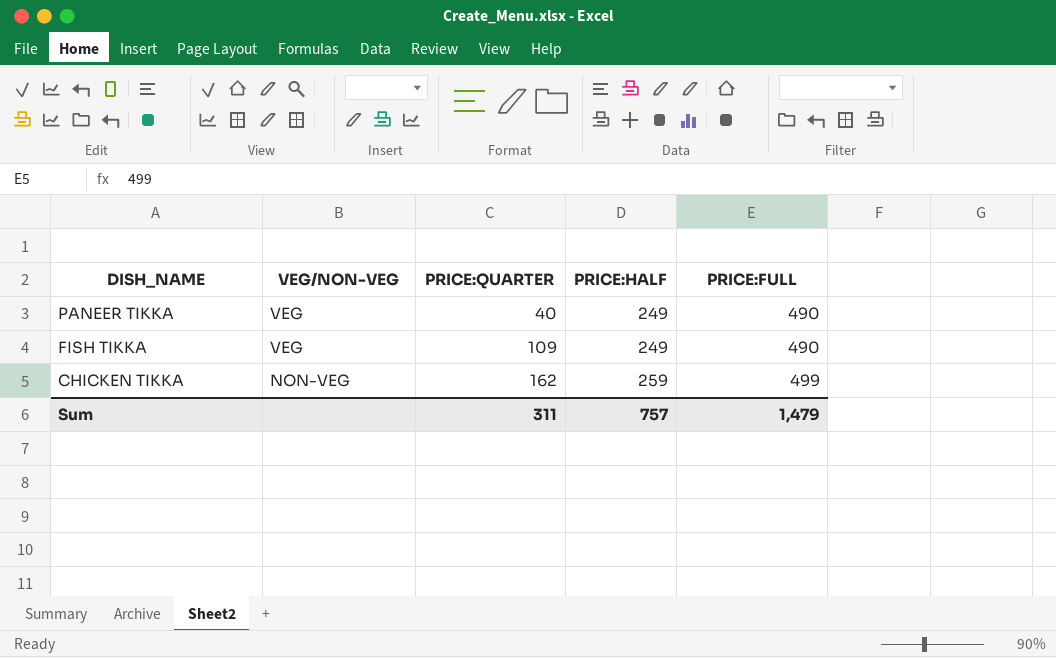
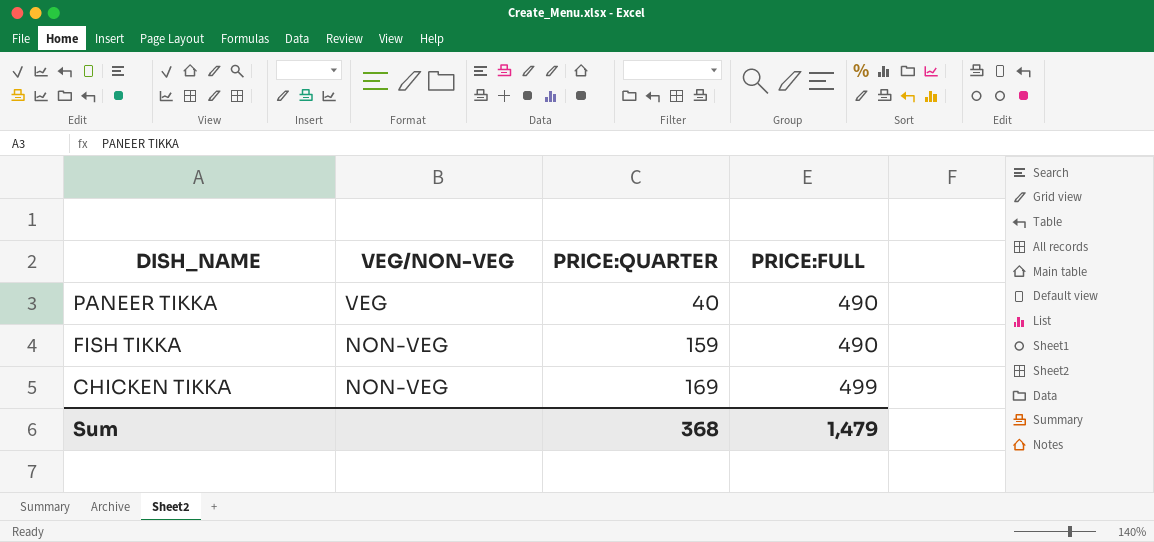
column PRICE:HALF | position: 4 -> none
FISH TIKKA | VEG/NON-VEG: VEG -> NON-VEG
FISH TIKKA | PRICE:QUARTER: 109 -> 159
CHICKEN TIKKA | PRICE:QUARTER: 162 -> 169
Sum | PRICE:QUARTER: 311 -> 368

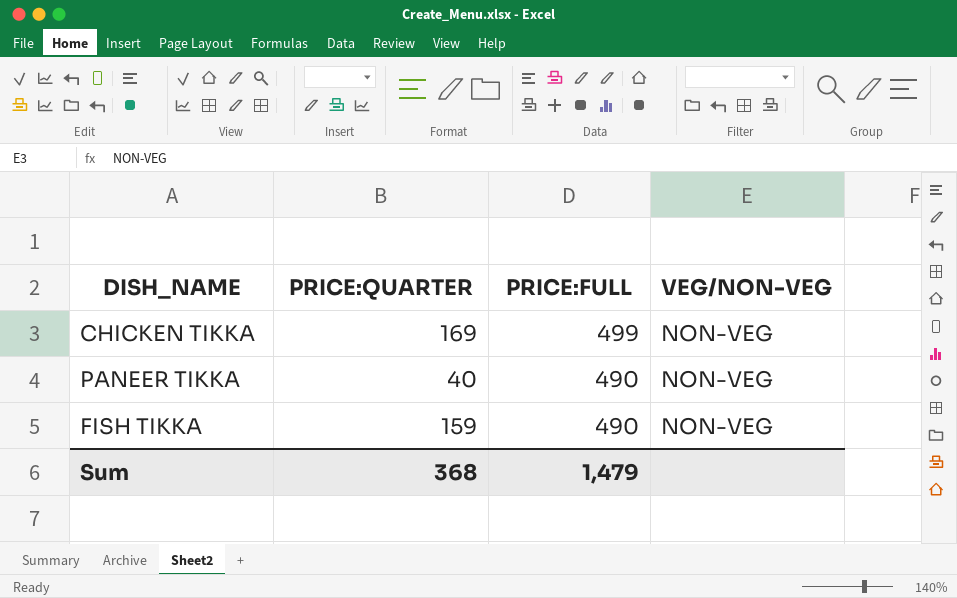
row order: DISH_NAME descending -> PRICE:FULL descending
column VEG/NON-VEG | position: 2 -> 4
PANEER TIKKA | VEG/NON-VEG: VEG -> NON-VEG

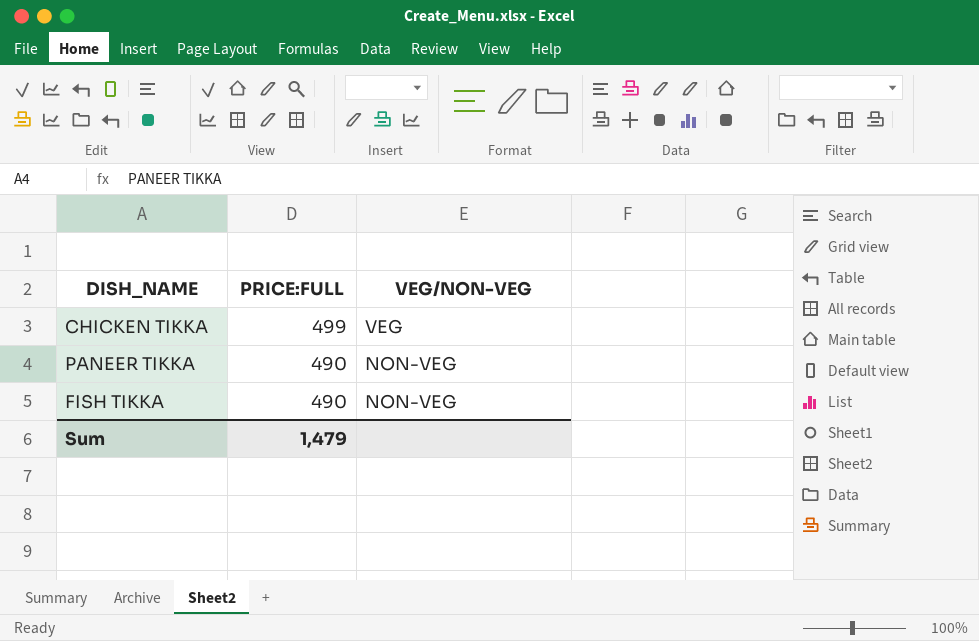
column PRICE:QUARTER | position: 2 -> none
CHICKEN TIKKA | VEG/NON-VEG: NON-VEG -> VEG

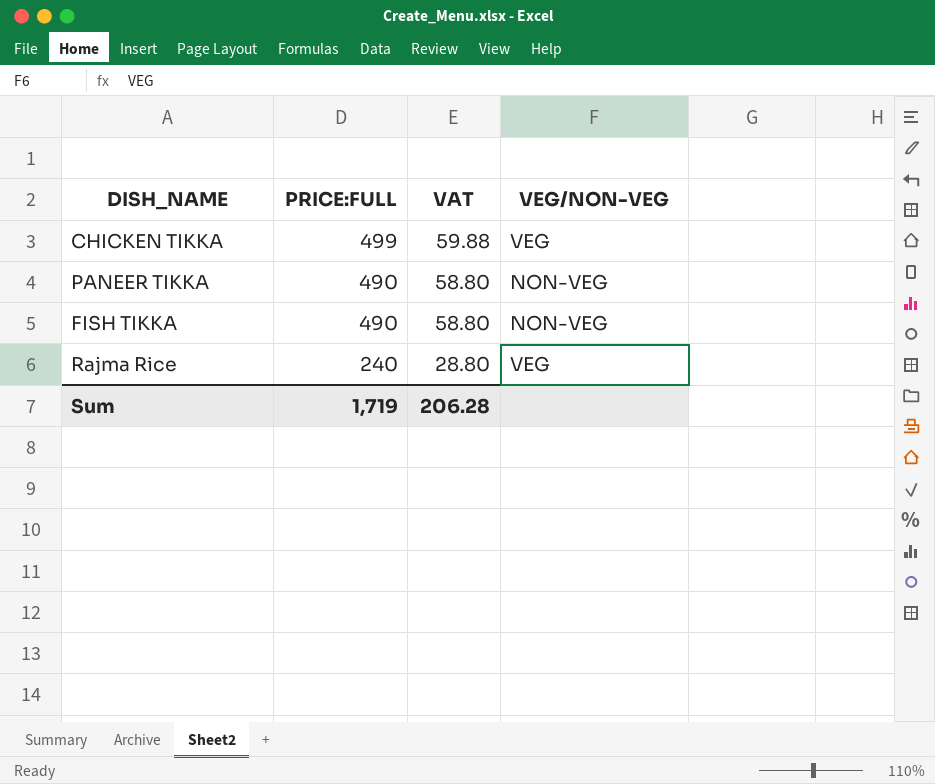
column VAT | formula: none -> [PRICE:FULL] * 0.12
row Rajma Rice: none -> 240 | 28.80 | VEG
Sum | PRICE:FULL: 1,479 -> 1,719

